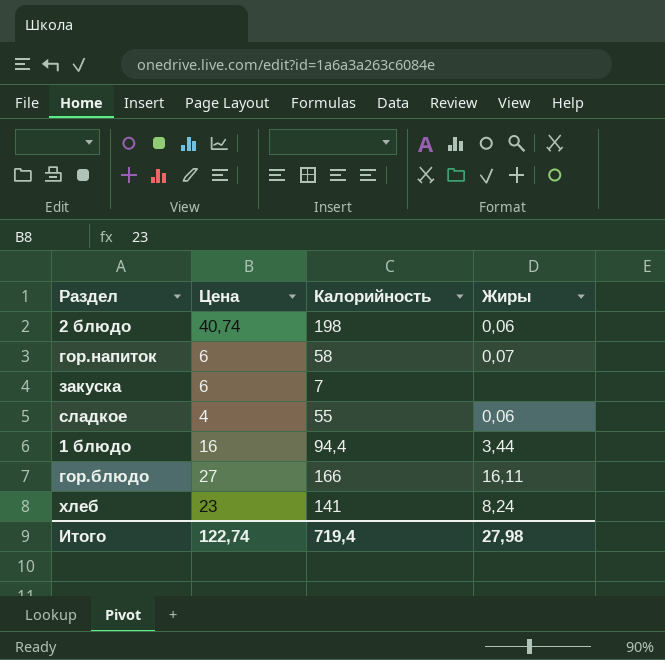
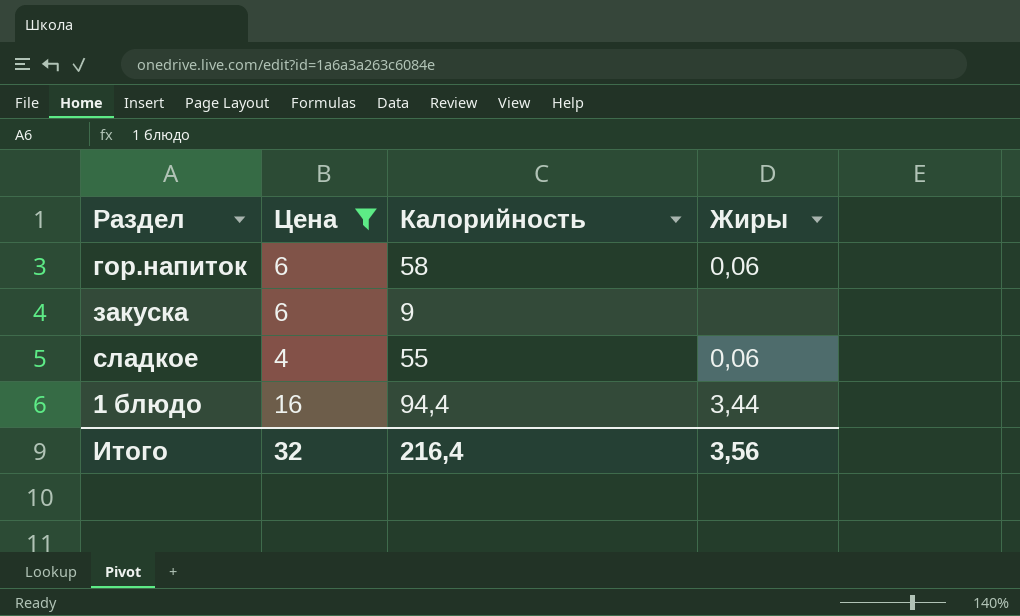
filter: none -> Цена <= 16
гор.напиток | Жиры: 0,07 -> 0,06
закуска | Калорийность: 7 -> 9
Итого | Цена: 122,74 -> 32
Итого | Калорийность: 719,4 -> 216,4
Итого | Жиры: 27,98 -> 3,56

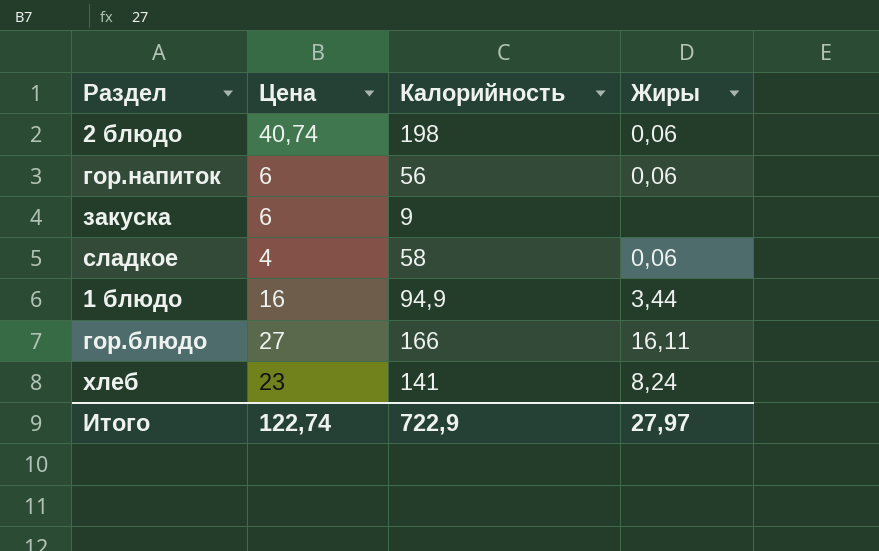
filter: Цена <= 16 -> none
гор.напиток | Калорийность: 58 -> 56
сладкое | Калорийность: 55 -> 58
1 блюдо | Калорийность: 94,4 -> 94,9
Итого | Цена: 32 -> 122,74
Итого | Калорийность: 216,4 -> 722,9
Итого | Жиры: 3,56 -> 27,97

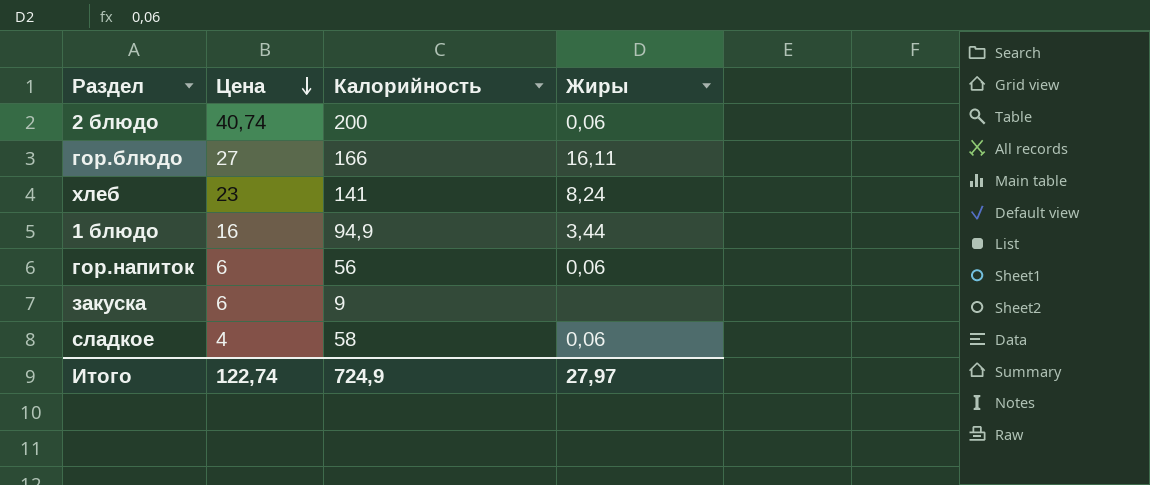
row order: none -> Цена descending
2 блюдо | Калорийность: 198 -> 200
Итого | Калорийность: 722,9 -> 724,9

